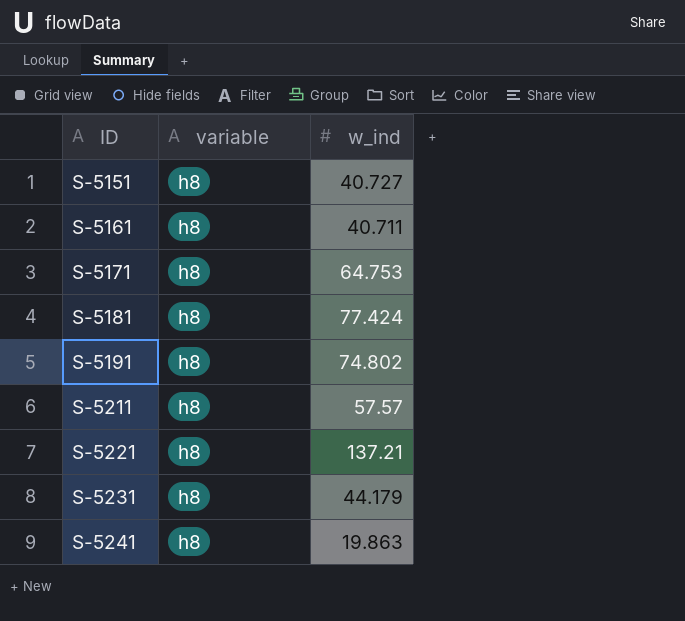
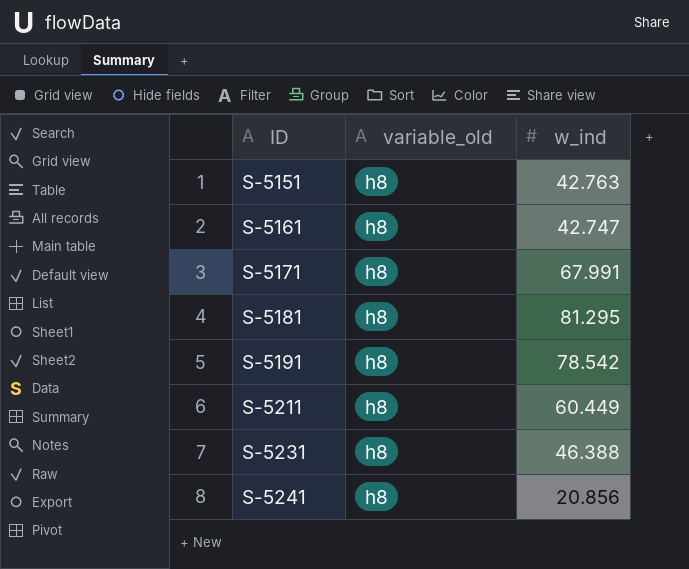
column name: variable -> variable_old
row S-5221: h8 | 137.21 -> none
S-5151 | w_ind: 40.727 -> 42.763
S-5161 | w_ind: 40.711 -> 42.747
S-5171 | w_ind: 64.753 -> 67.991
S-5181 | w_ind: 77.424 -> 81.295
S-5191 | w_ind: 74.802 -> 78.542
S-5211 | w_ind: 57.57 -> 60.449
S-5231 | w_ind: 44.179 -> 46.388
S-5241 | w_ind: 19.863 -> 20.856

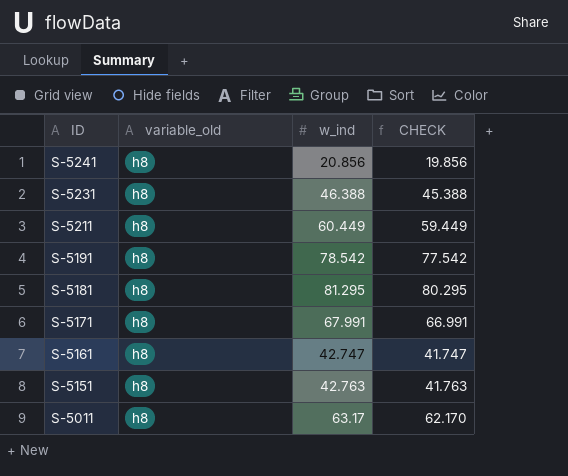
row order: ID ascending -> ID descending
column CHECK | formula: none -> [w_ind] - 1
row S-5011: none -> h8 | 63.17 | 62.170

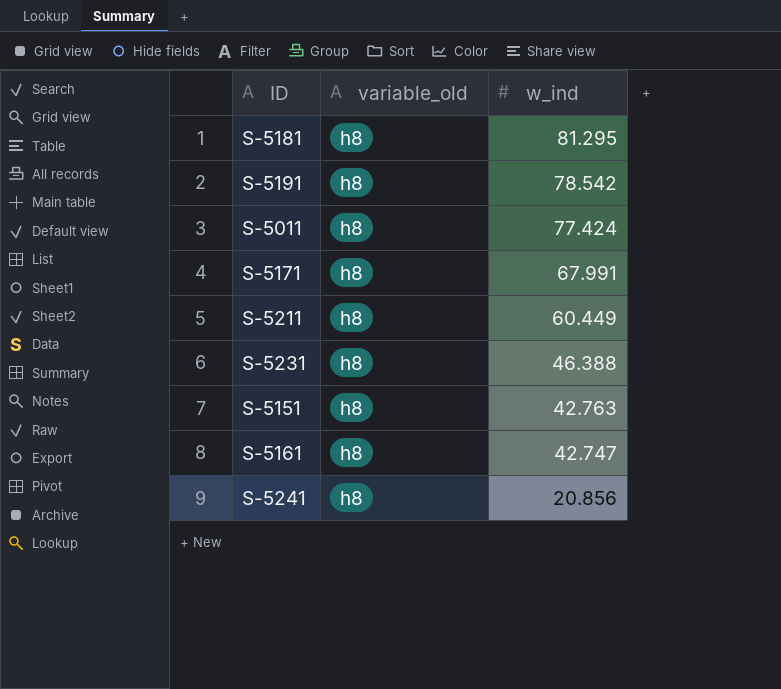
row order: ID descending -> w_ind descending
column CHECK | formula: [w_ind] - 1 -> none
S-5011 | w_ind: 63.17 -> 77.424

